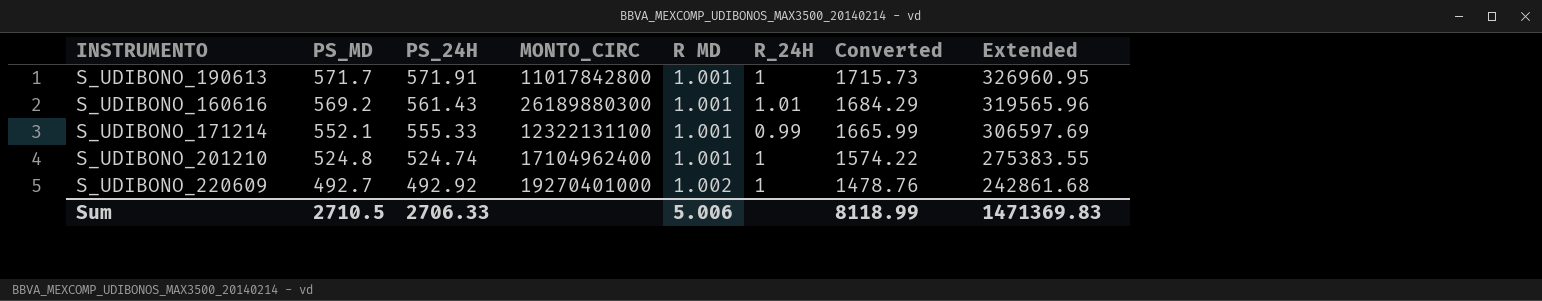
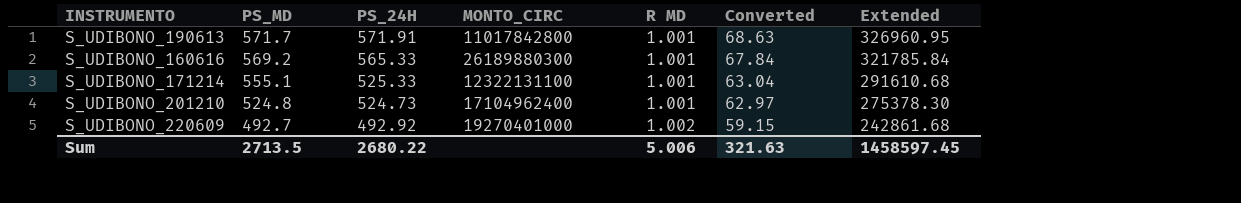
column R_24H | formula: [PS_MD] / [PS_24H] -> none
column Converted | formula: [PS_24H] * 3 -> [PS_24H] * 0.12
S_UDIBONO_160616 | PS_24H: 561.43 -> 565.33
S_UDIBONO_160616 | Extended: 319565.96 -> 321785.84
S_UDIBONO_171214 | PS_MD: 552.1 -> 555.1
S_UDIBONO_171214 | PS_24H: 555.33 -> 525.33
S_UDIBONO_171214 | Extended: 306597.69 -> 291610.68
S_UDIBONO_201210 | PS_24H: 524.74 -> 524.73
S_UDIBONO_201210 | Extended: 275383.55 -> 275378.30
Sum | PS_MD: 2710.5 -> 2713.5
Sum | PS_24H: 2706.33 -> 2680.22
Sum | Converted: 8118.99 -> 321.63
Sum | Extended: 1471369.83 -> 1458597.45

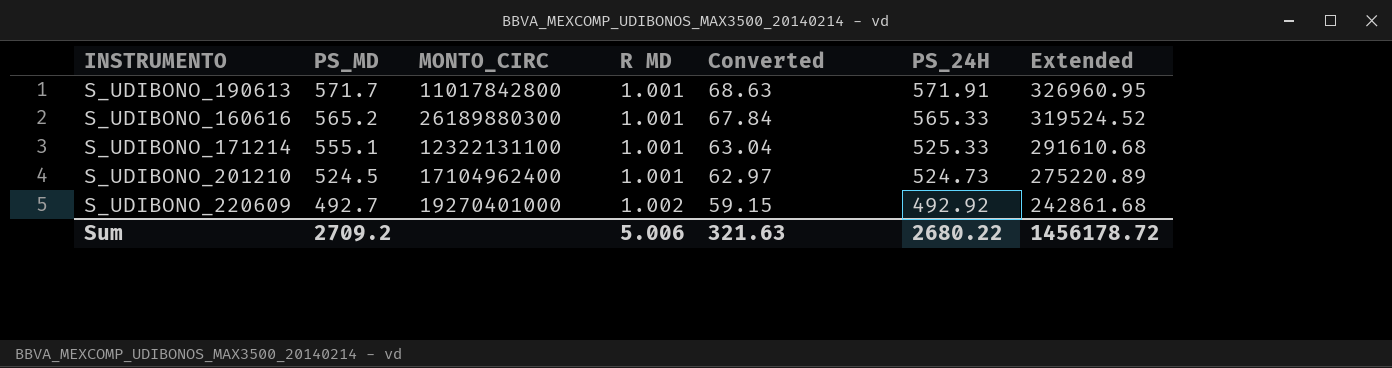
column PS_24H | position: 3 -> 6
S_UDIBONO_160616 | PS_MD: 569.2 -> 565.2
S_UDIBONO_160616 | Extended: 321785.84 -> 319524.52
S_UDIBONO_201210 | PS_MD: 524.8 -> 524.5
S_UDIBONO_201210 | Extended: 275378.30 -> 275220.89
Sum | PS_MD: 2713.5 -> 2709.2
Sum | Extended: 1458597.45 -> 1456178.72

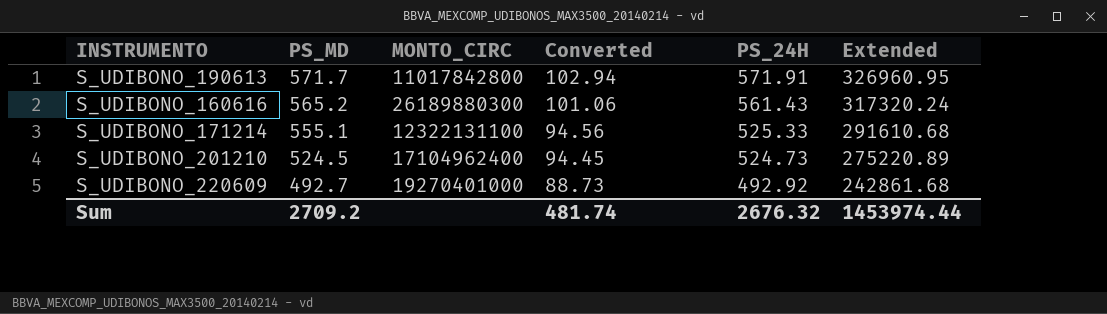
column R MD | position: 4 -> none
column Converted | formula: [PS_24H] * 0.12 -> [PS_24H] * 0.18
S_UDIBONO_160616 | PS_24H: 565.33 -> 561.43
S_UDIBONO_160616 | Extended: 319524.52 -> 317320.24
Sum | Converted: 321.63 -> 481.74
Sum | PS_24H: 2680.22 -> 2676.32
Sum | Extended: 1456178.72 -> 1453974.44

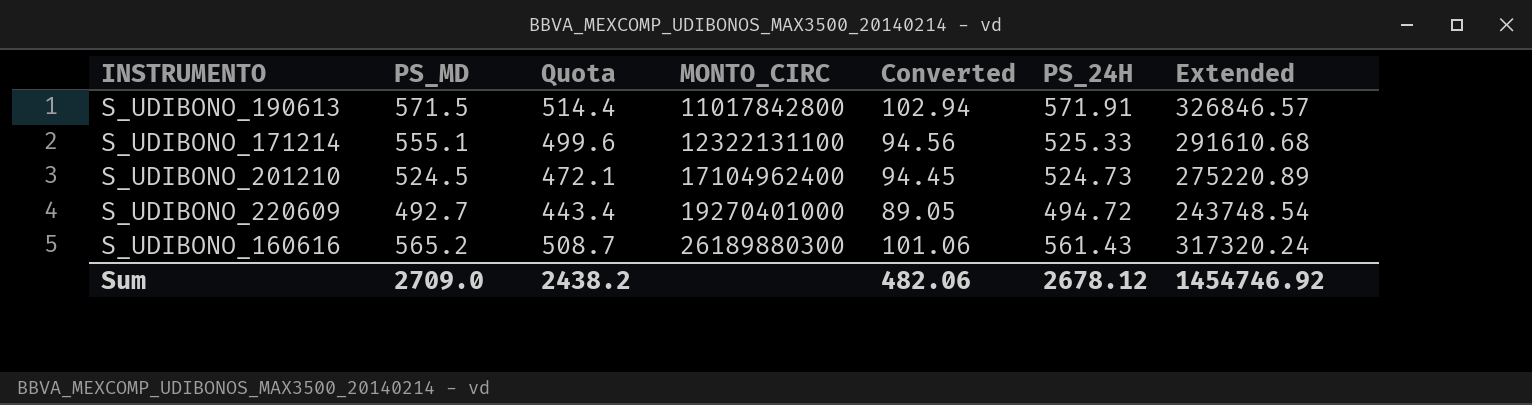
row order: PS_MD descending -> MONTO_CIRC ascending
column Quota | formula: none -> [PS_MD] * 0.9
S_UDIBONO_190613 | PS_MD: 571.7 -> 571.5
S_UDIBONO_190613 | Extended: 326960.95 -> 326846.57
S_UDIBONO_220609 | Converted: 88.73 -> 89.05
S_UDIBONO_220609 | PS_24H: 492.92 -> 494.72
S_UDIBONO_220609 | Extended: 242861.68 -> 243748.54
Sum | PS_MD: 2709.2 -> 2709.0
Sum | Converted: 481.74 -> 482.06
Sum | PS_24H: 2676.32 -> 2678.12
Sum | Extended: 1453974.44 -> 1454746.92

